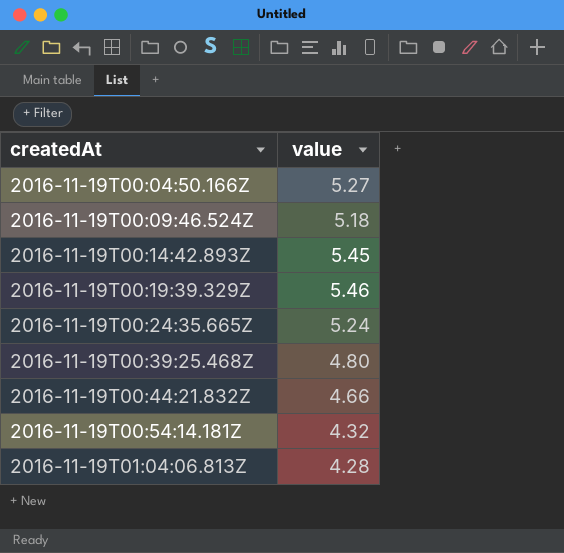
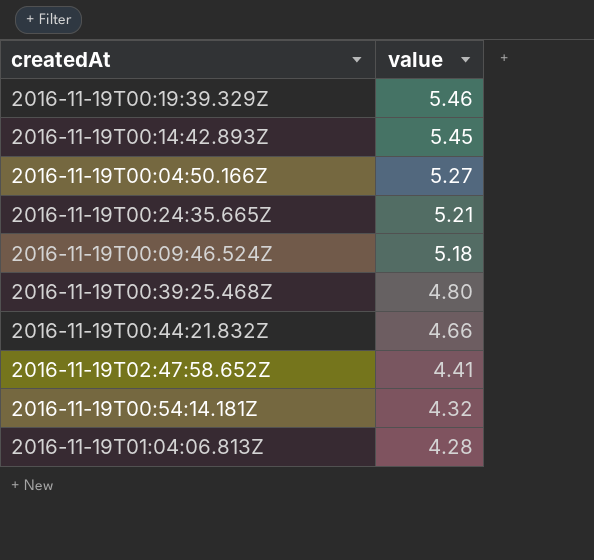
row order: createdAt ascending -> value descending
2016-11-19T00:24:35.665Z | value: 5.24 -> 5.21
row 2016-11-19T02:47:58.652Z: none -> 4.41

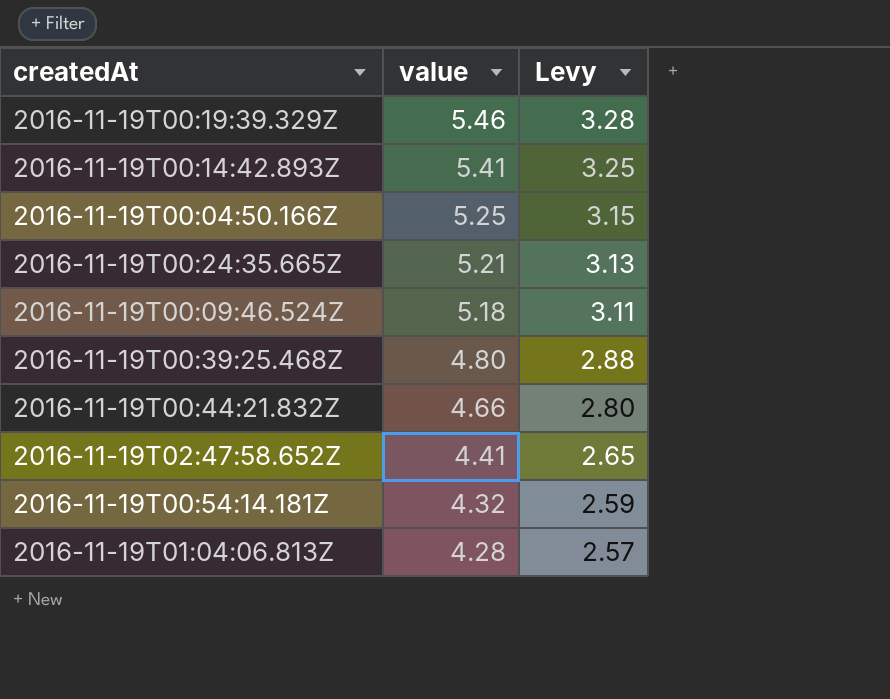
column Levy | formula: none -> [value] * 0.6
2016-11-19T00:14:42.893Z | value: 5.45 -> 5.41
2016-11-19T00:04:50.166Z | value: 5.27 -> 5.25

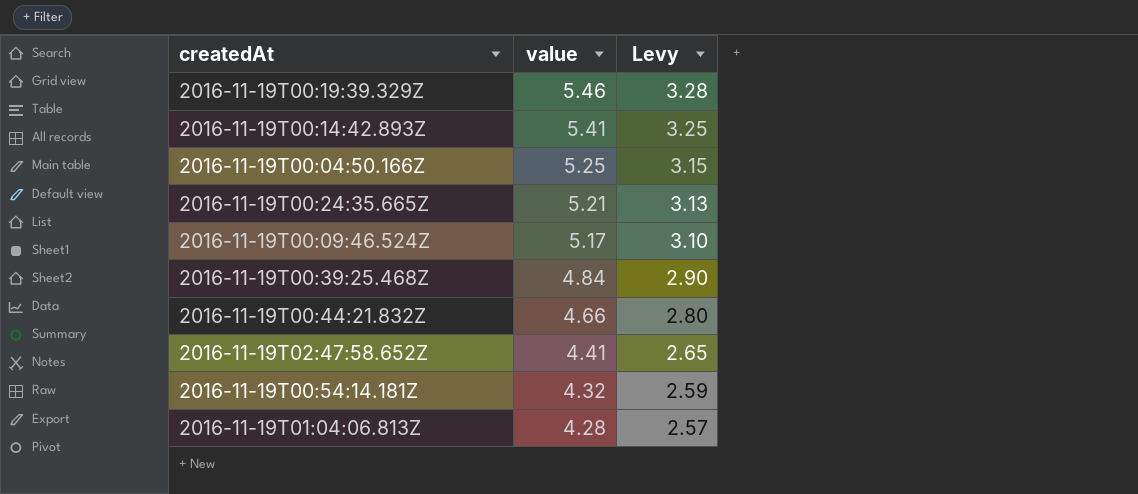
2016-11-19T00:09:46.524Z | value: 5.18 -> 5.17
2016-11-19T00:09:46.524Z | Levy: 3.11 -> 3.10
2016-11-19T00:39:25.468Z | value: 4.80 -> 4.84
2016-11-19T00:39:25.468Z | Levy: 2.88 -> 2.90

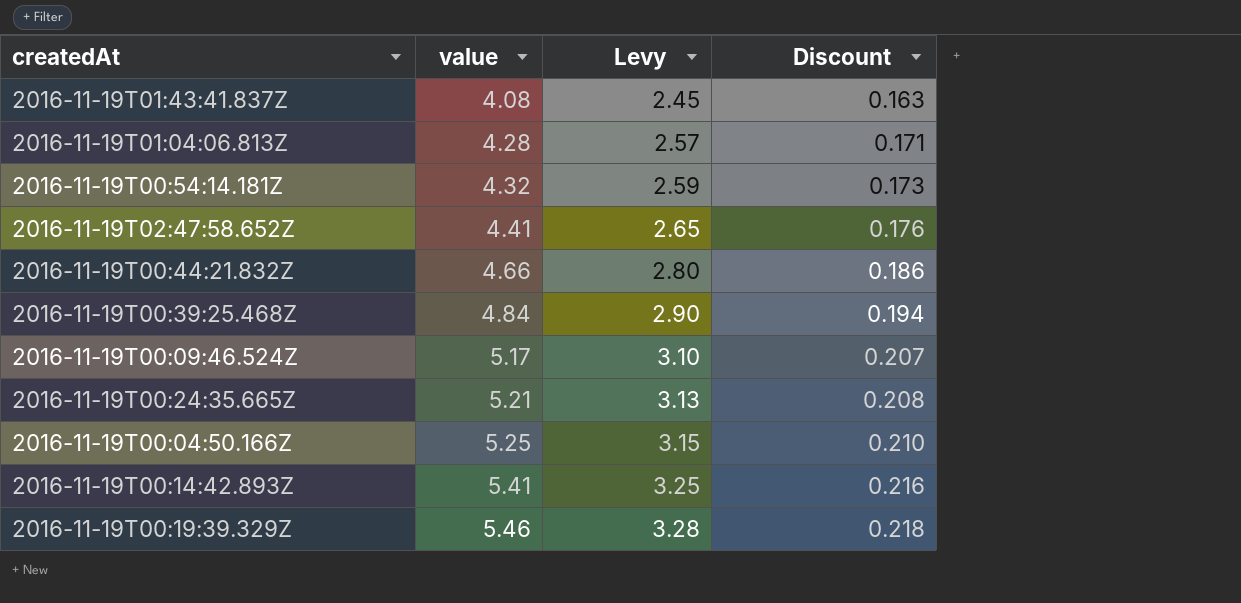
row order: value descending -> value ascending
column Discount | formula: none -> [value] * 0.04
row 2016-11-19T01:43:41.837Z: none -> 4.08 | 2.45 | 0.163

